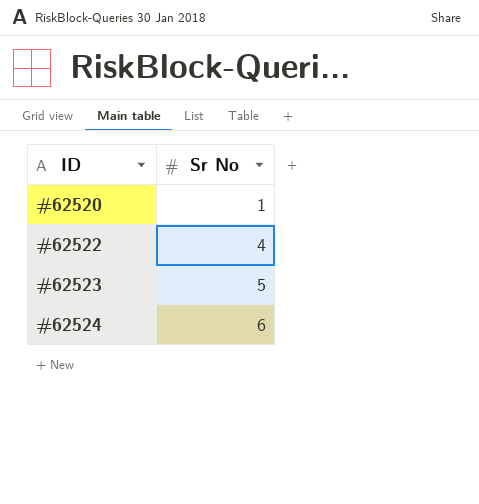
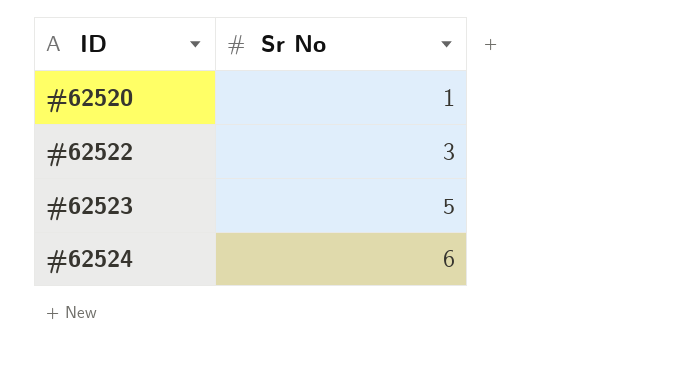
#62522 | Sr No: 4 -> 3

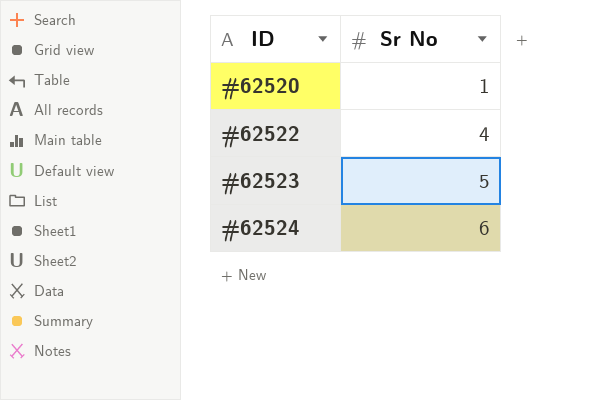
#62522 | Sr No: 3 -> 4

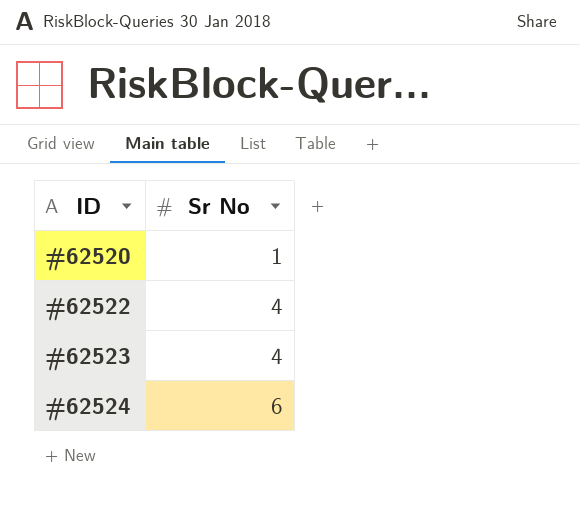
#62523 | Sr No: 5 -> 4

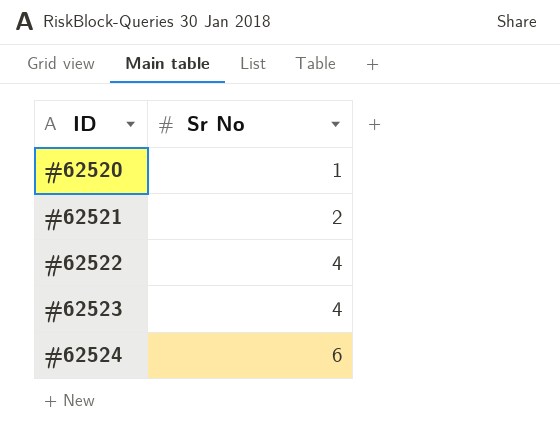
row #62521: none -> 2

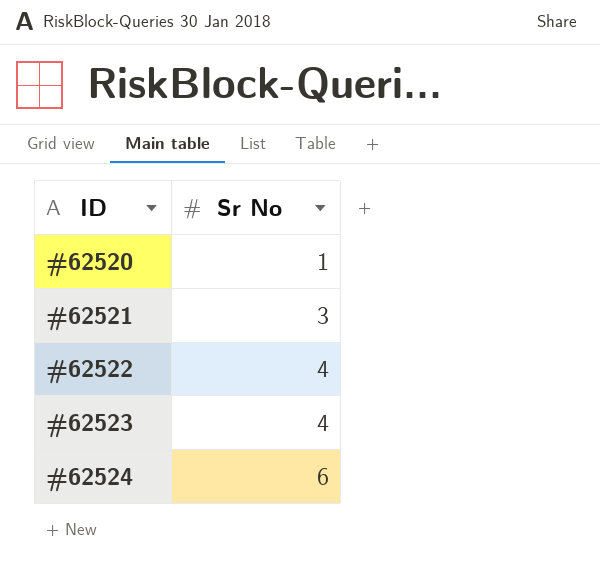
#62521 | Sr No: 2 -> 3

